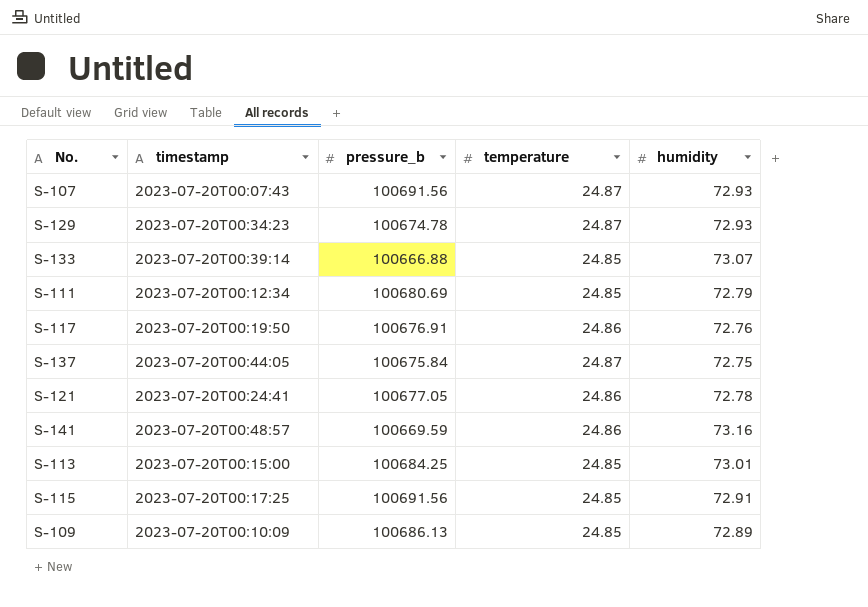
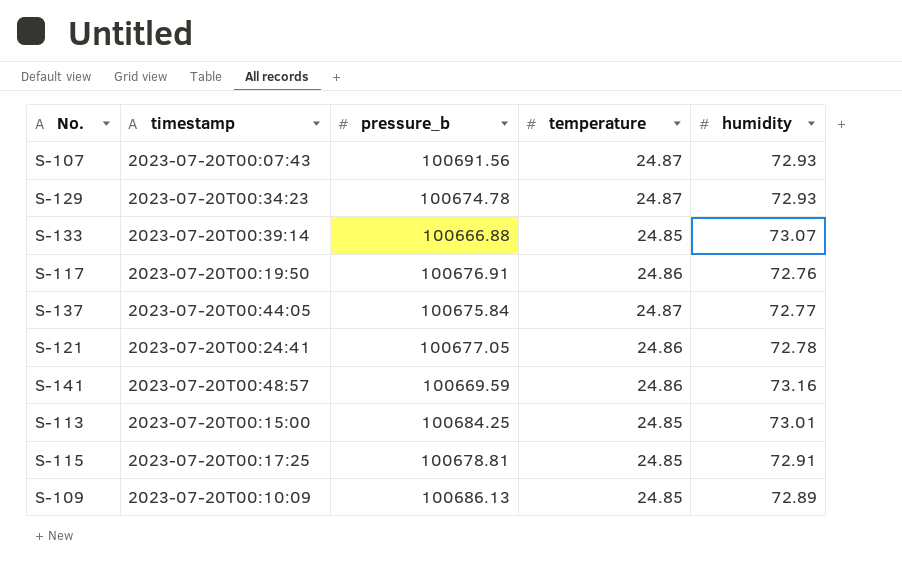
row S-111: 2023-07-20T00:12:34 | 100680.69 | 24.85 | 72.79 -> none
S-137 | humidity: 72.75 -> 72.77
S-115 | pressure_b: 100691.56 -> 100678.81

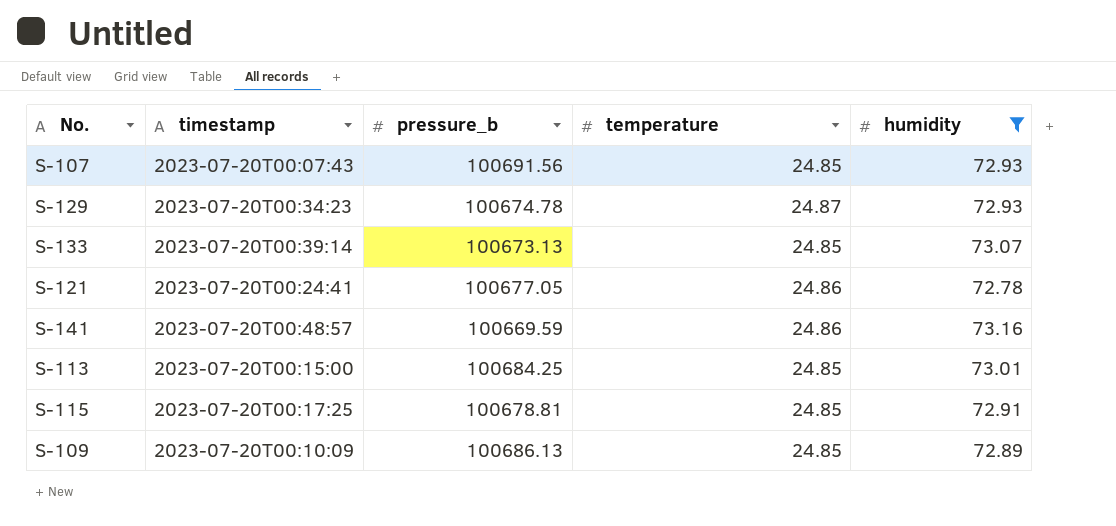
filter: none -> humidity >= 72.78
S-107 | temperature: 24.87 -> 24.85
S-133 | pressure_b: 100666.88 -> 100673.13

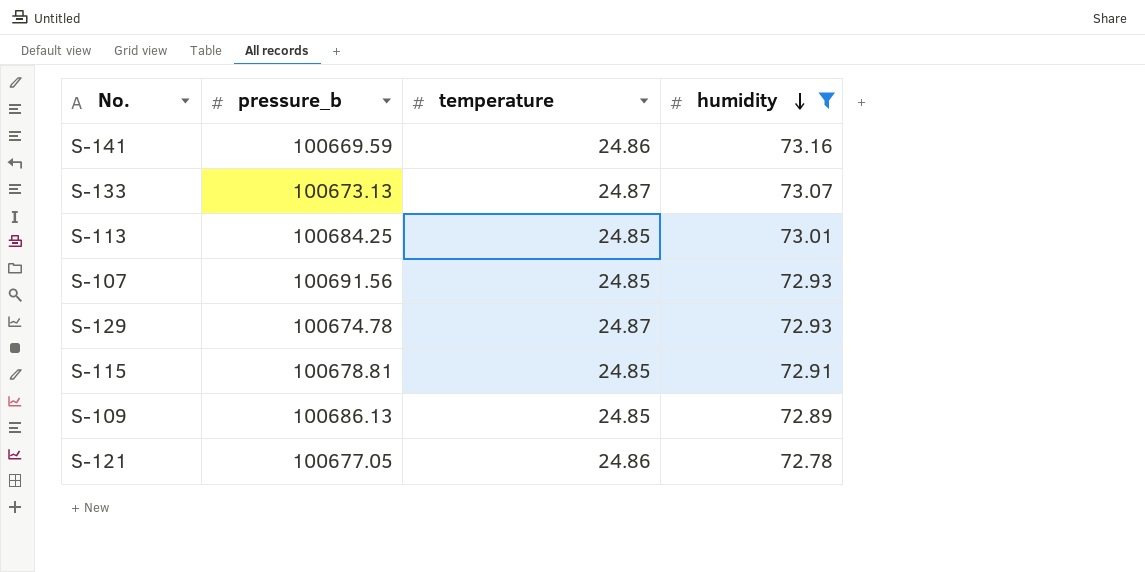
row order: none -> humidity descending
column timestamp | position: 2 -> none
S-133 | temperature: 24.85 -> 24.87

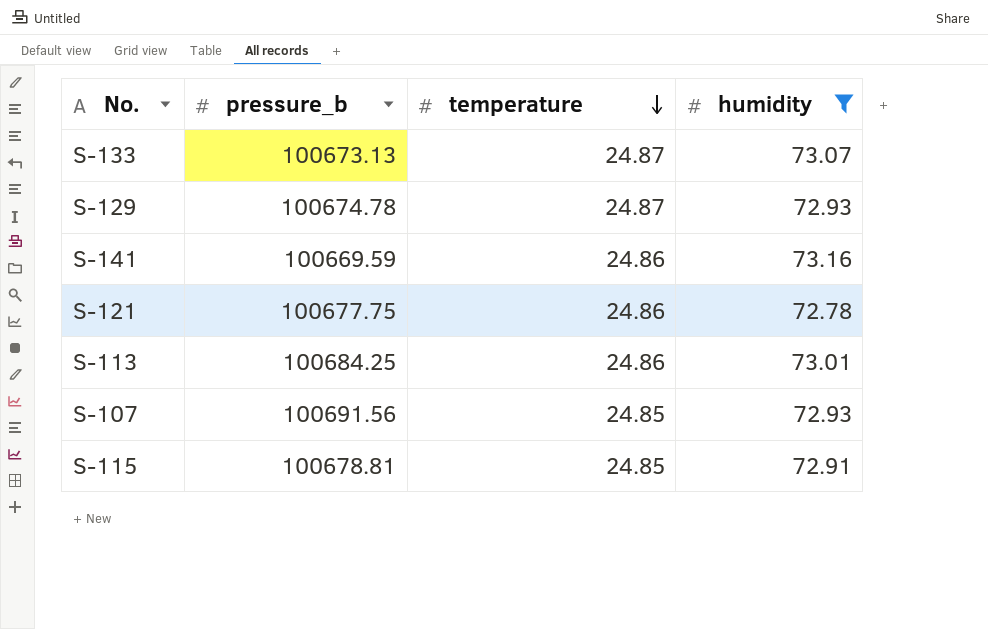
row order: humidity descending -> temperature descending
row S-109: 100686.13 | 24.85 | 72.89 -> none
S-121 | pressure_b: 100677.05 -> 100677.75
S-113 | temperature: 24.85 -> 24.86

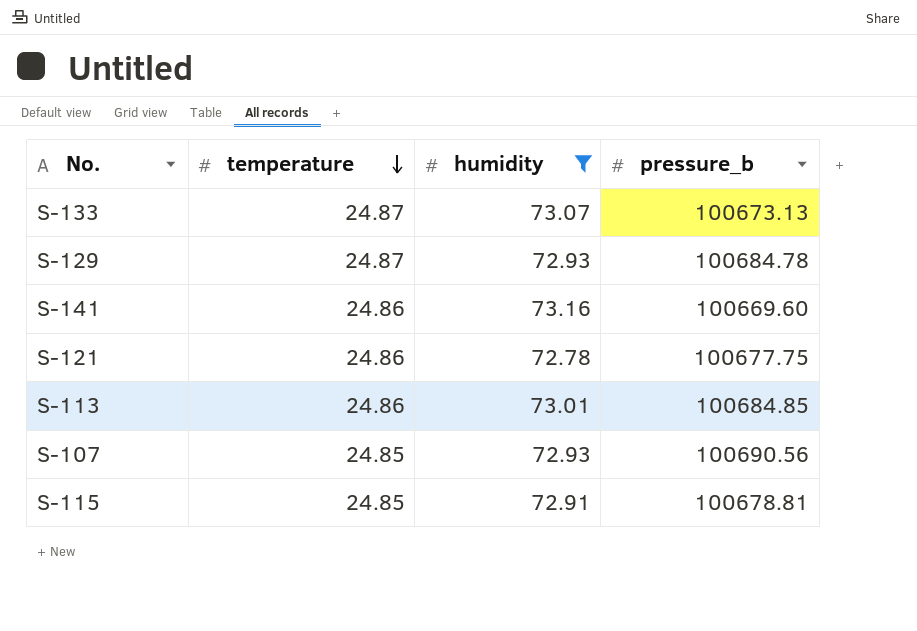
column pressure_b | position: 2 -> 4
S-129 | pressure_b: 100674.78 -> 100684.78
S-141 | pressure_b: 100669.59 -> 100669.60
S-113 | pressure_b: 100684.25 -> 100684.85
S-107 | pressure_b: 100691.56 -> 100690.56

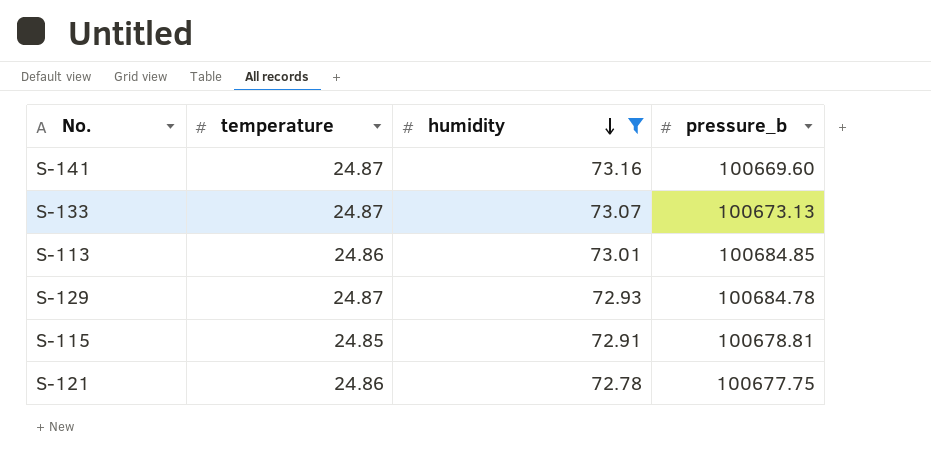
row order: temperature descending -> humidity descending
row S-107: 24.85 | 72.93 | 100690.56 -> none
S-141 | temperature: 24.86 -> 24.87

